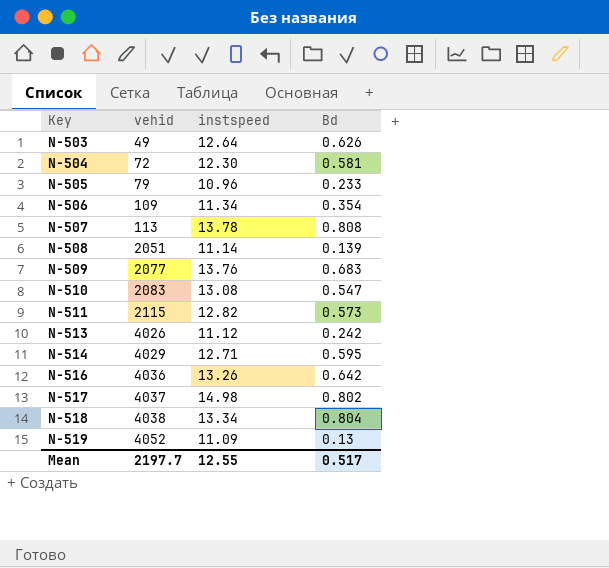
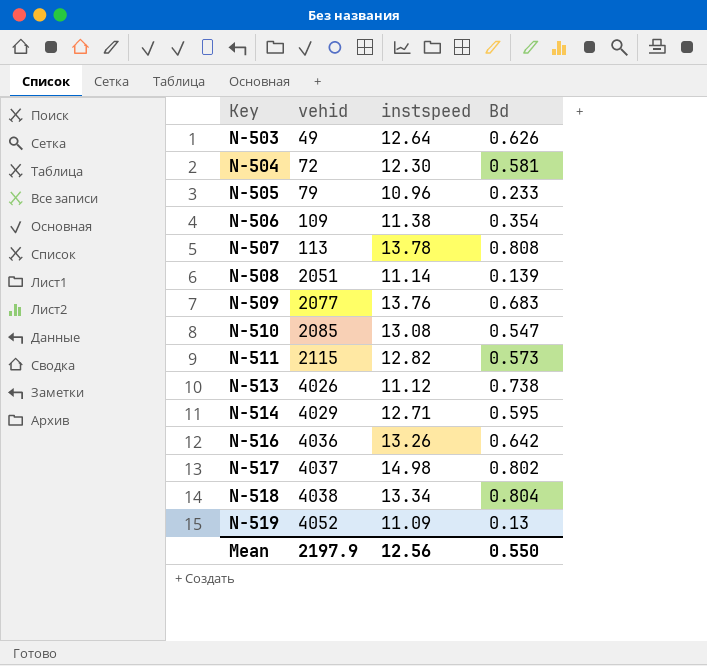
N-506 | instspeed: 11.34 -> 11.38
N-510 | vehid: 2083 -> 2085
N-513 | Bd: 0.242 -> 0.738
Mean | vehid: 2197.7 -> 2197.9
Mean | instspeed: 12.55 -> 12.56
Mean | Bd: 0.517 -> 0.550

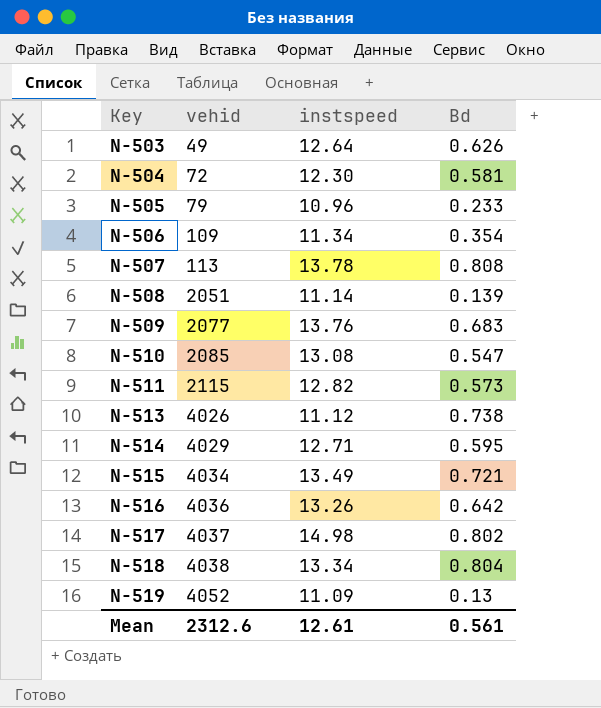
N-506 | instspeed: 11.38 -> 11.34
row N-515: none -> 4034 | 13.49 | 0.721
Mean | vehid: 2197.9 -> 2312.6
Mean | instspeed: 12.56 -> 12.61
Mean | Bd: 0.550 -> 0.561

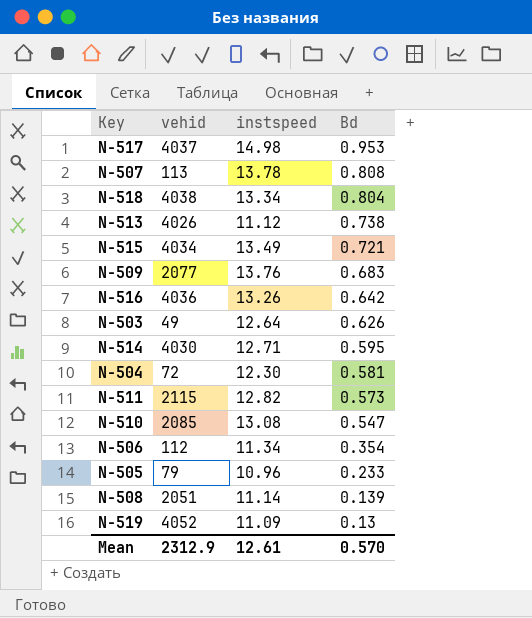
row order: Key ascending -> Bd descending
N-517 | Bd: 0.802 -> 0.953
N-514 | vehid: 4029 -> 4030
N-506 | vehid: 109 -> 112
Mean | vehid: 2312.6 -> 2312.9
Mean | Bd: 0.561 -> 0.570

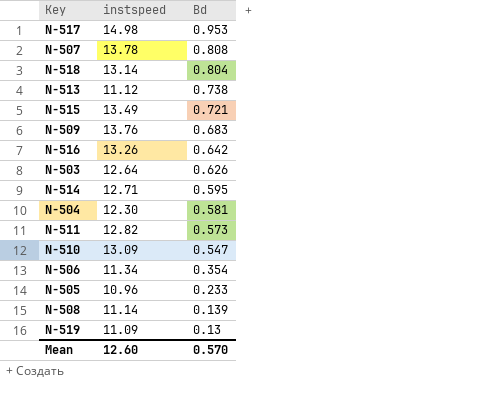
column vehid | position: 2 -> none
N-518 | instspeed: 13.34 -> 13.14
N-510 | instspeed: 13.08 -> 13.09
Mean | instspeed: 12.61 -> 12.60

